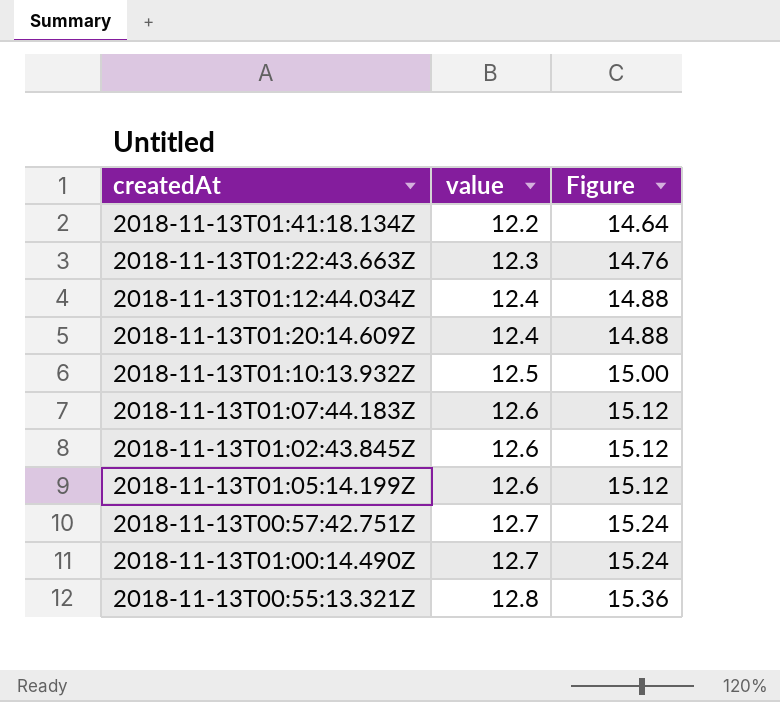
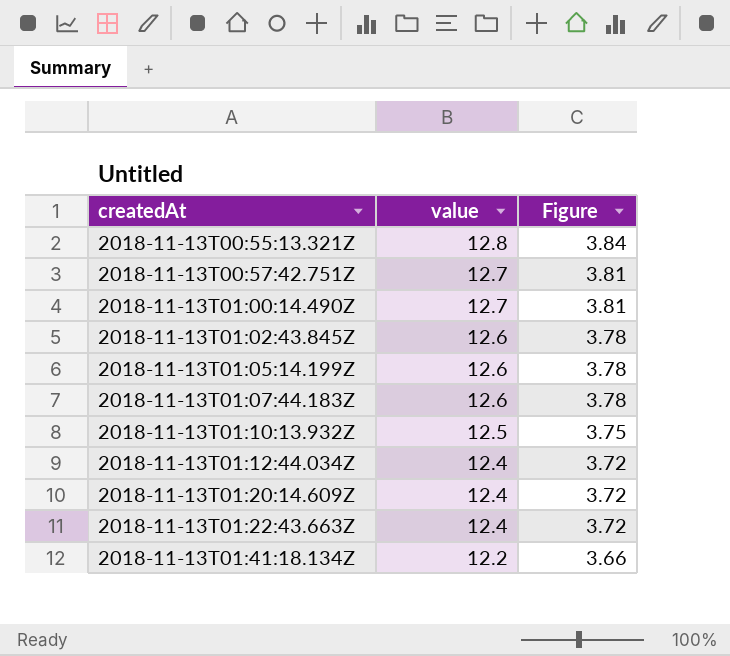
row order: value ascending -> createdAt ascending
column Figure | formula: [value] * 1.2 -> [value] * 0.3
2018-11-13T01:22:43.663Z | value: 12.3 -> 12.4

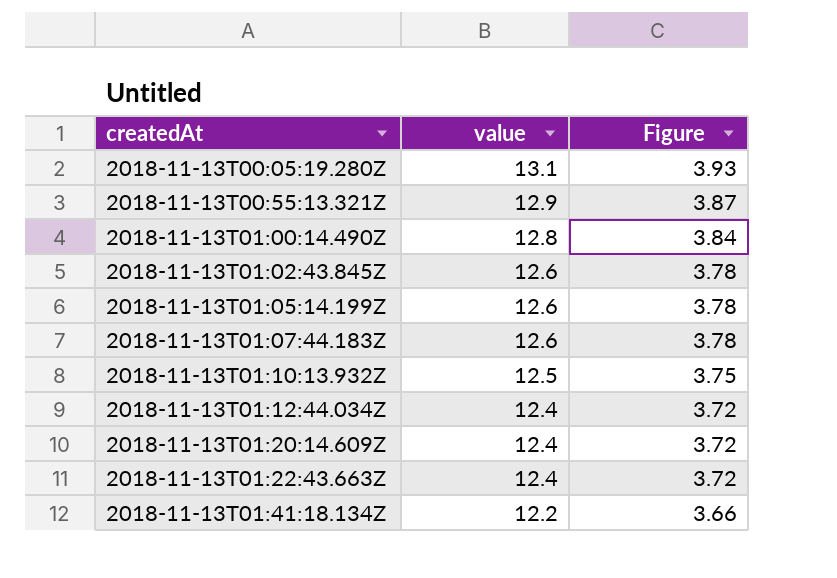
row 2018-11-13T00:57:42.751Z: 12.7 | 3.81 -> none
row 2018-11-13T00:05:19.280Z: none -> 13.1 | 3.93
2018-11-13T00:55:13.321Z | value: 12.8 -> 12.9
2018-11-13T00:55:13.321Z | Figure: 3.84 -> 3.87
2018-11-13T01:00:14.490Z | value: 12.7 -> 12.8
2018-11-13T01:00:14.490Z | Figure: 3.81 -> 3.84

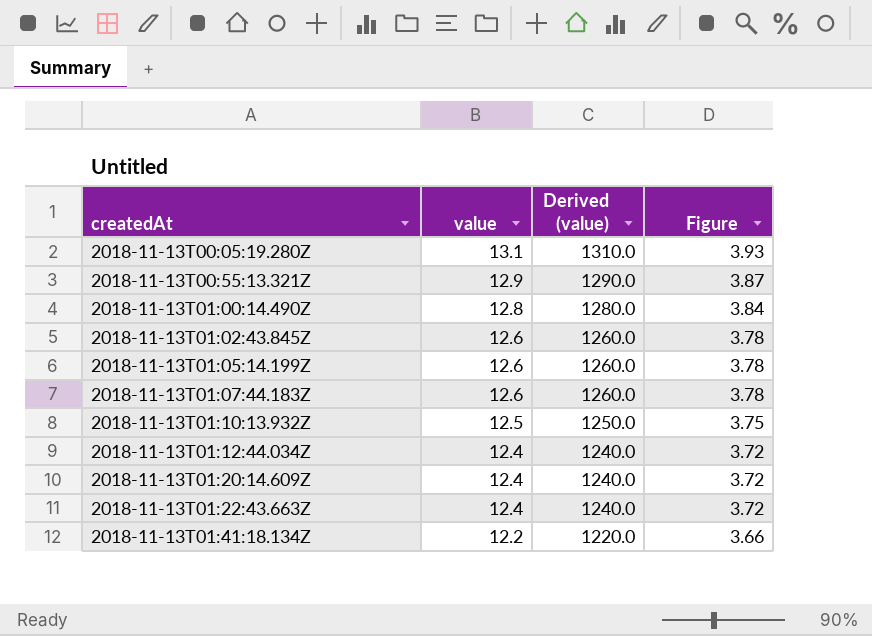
column Derived (value) | formula: none -> [value] * 100

